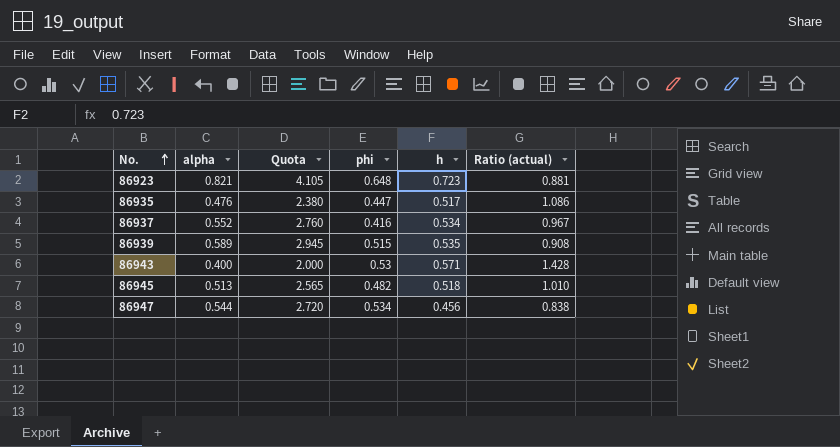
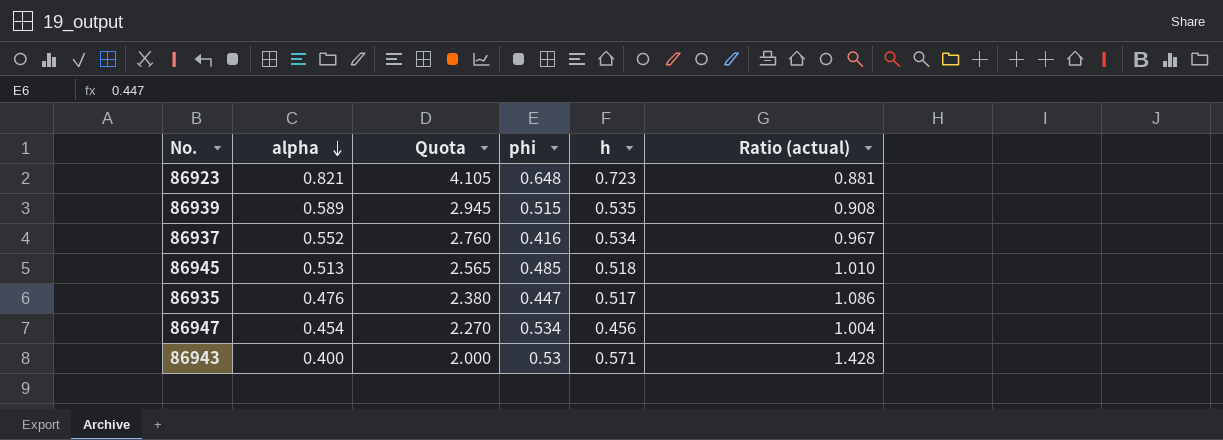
row order: No. ascending -> alpha descending
86945 | phi: 0.482 -> 0.485
86947 | alpha: 0.544 -> 0.454
86947 | Quota: 2.720 -> 2.270
86947 | Ratio (actual): 0.838 -> 1.004

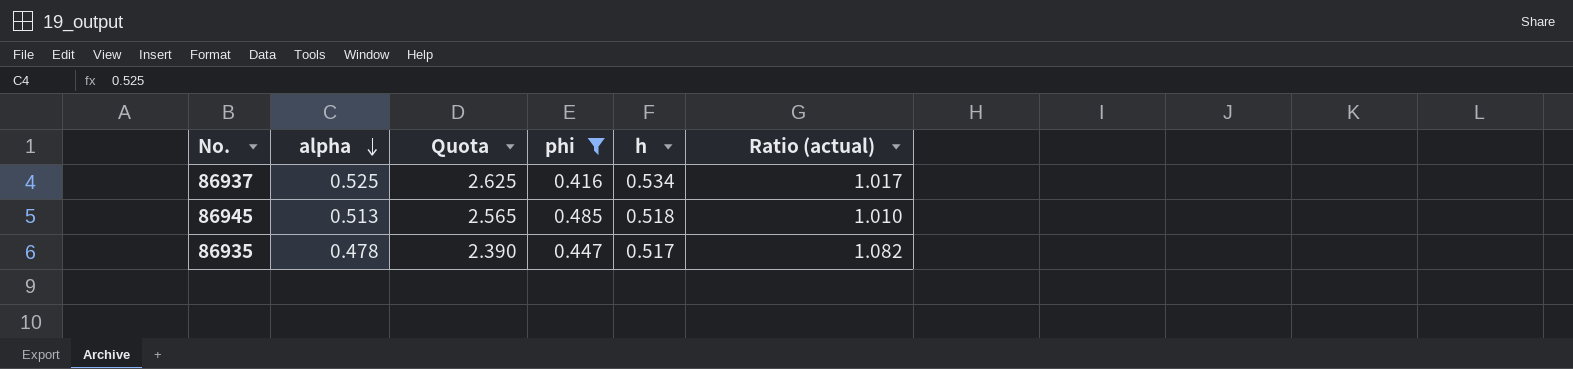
filter: none -> phi <= 0.485
86937 | alpha: 0.552 -> 0.525
86937 | Quota: 2.760 -> 2.625
86937 | Ratio (actual): 0.967 -> 1.017
86935 | alpha: 0.476 -> 0.478
86935 | Quota: 2.380 -> 2.390
86935 | Ratio (actual): 1.086 -> 1.082

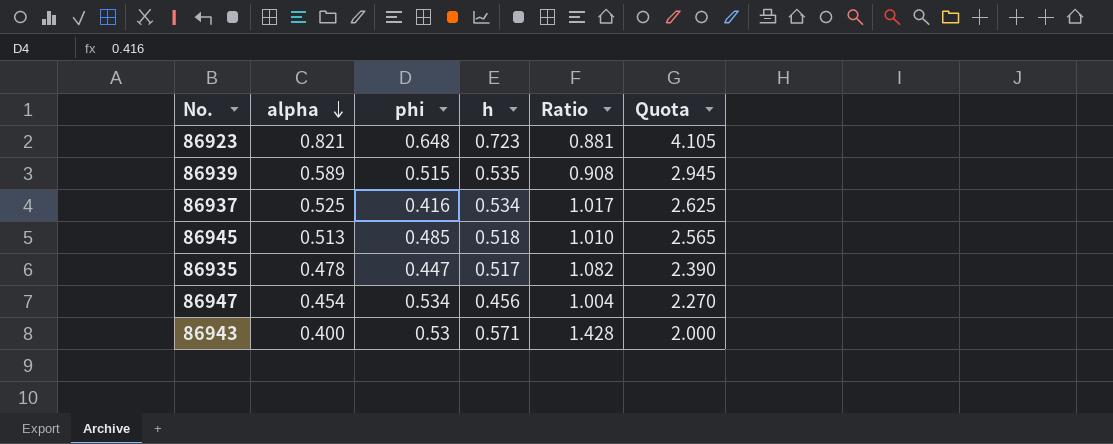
filter: phi <= 0.485 -> none
column name: Ratio (actual) -> Ratio
column Quota | position: 3 -> 6

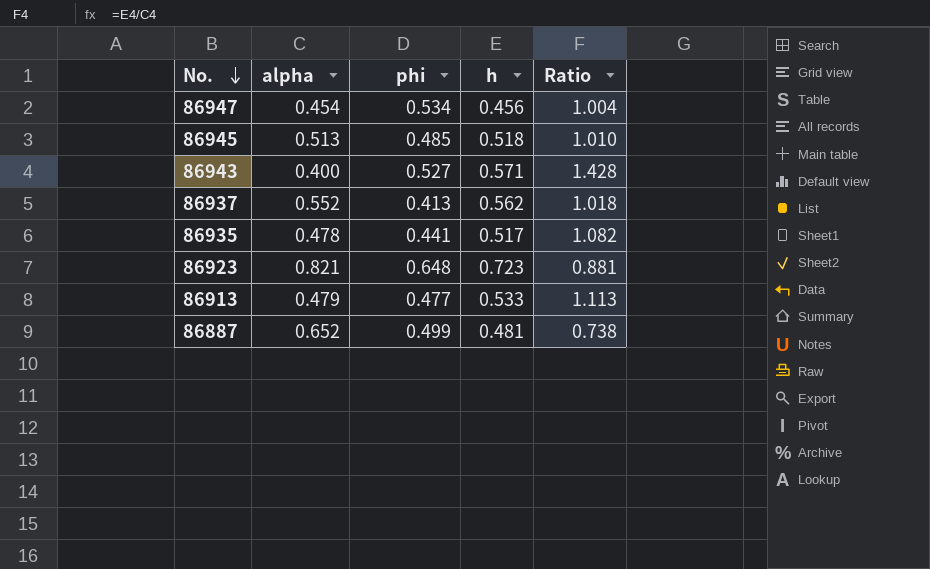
row order: alpha descending -> No. descending
column Quota | formula: [alpha] * 5 -> none
row 86939: 0.589 | 0.515 | 0.535 | 0.908 | 2.945 -> none
86943 | phi: 0.53 -> 0.527
86937 | alpha: 0.525 -> 0.552
86937 | phi: 0.416 -> 0.413
86937 | h: 0.534 -> 0.562
86937 | Ratio: 1.017 -> 1.018
86935 | phi: 0.447 -> 0.441
row 86913: none -> 0.479 | 0.477 | 0.533 | 1.113
row 86887: none -> 0.652 | 0.499 | 0.481 | 0.738

